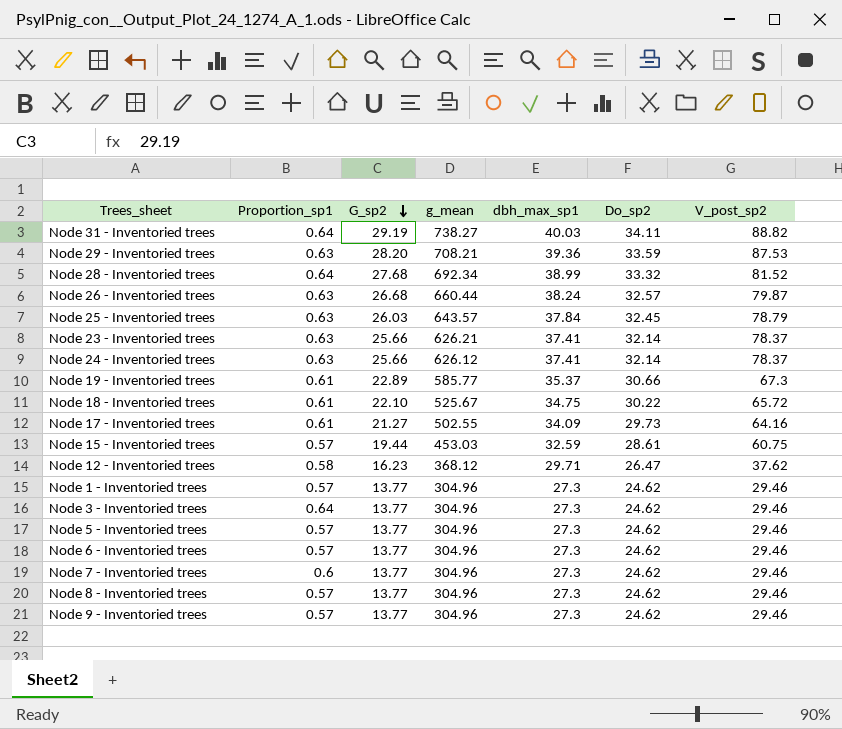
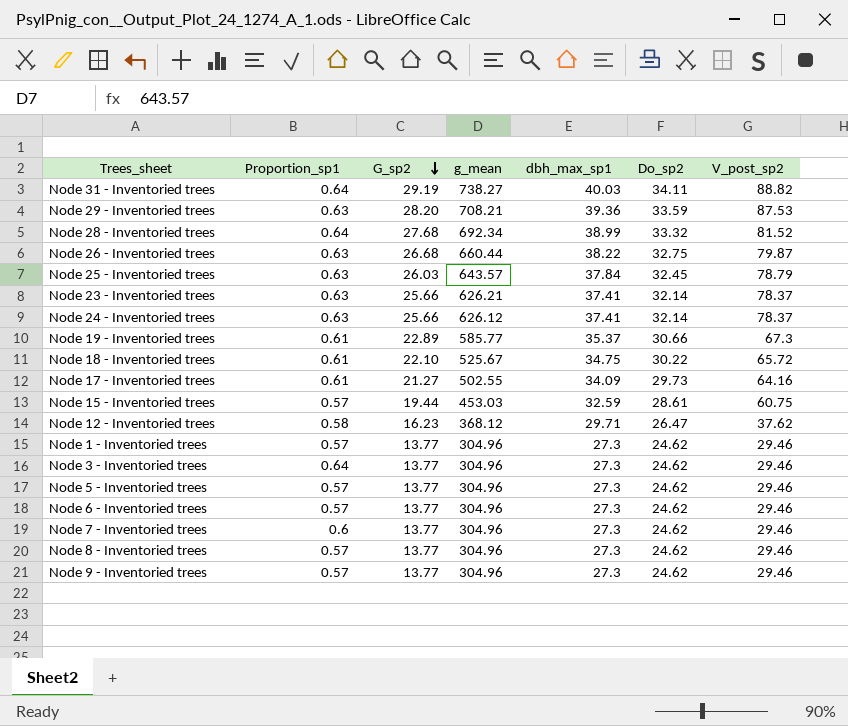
Node 26 - Inventoried trees | dbh_max_sp1: 38.24 -> 38.22
Node 26 - Inventoried trees | Do_sp2: 32.57 -> 32.75

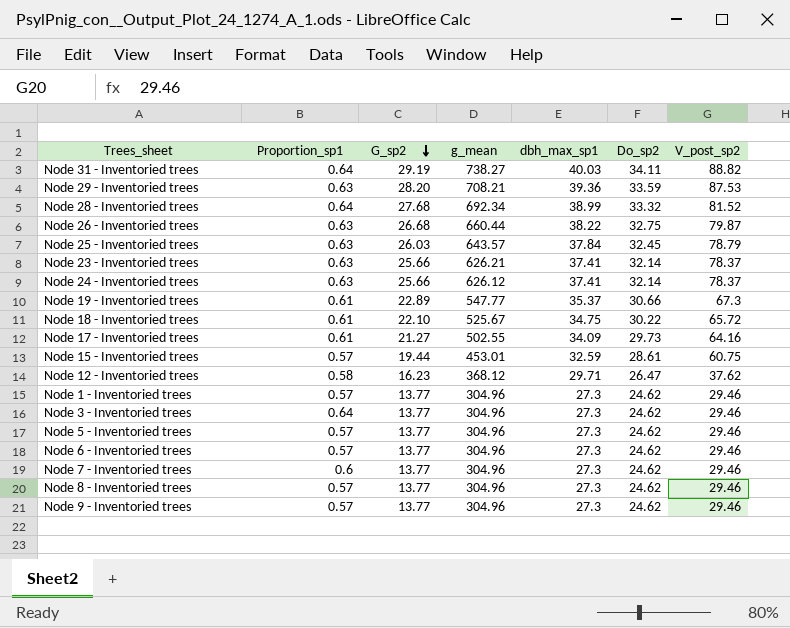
Node 19 - Inventoried trees | g_mean: 585.77 -> 547.77
Node 15 - Inventoried trees | g_mean: 453.03 -> 453.01

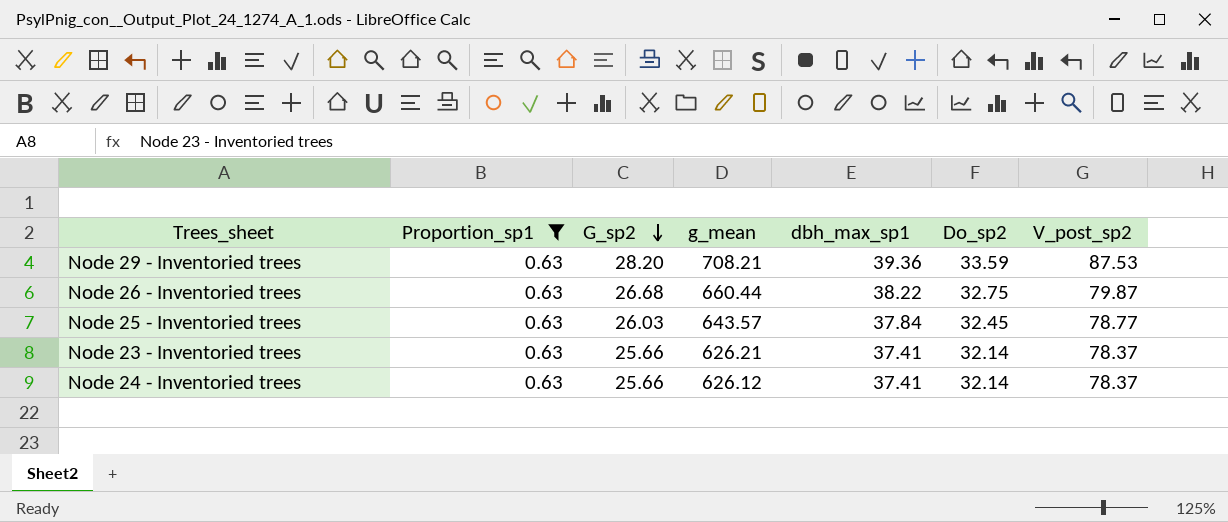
filter: none -> Proportion_sp1 = 0.63
Node 25 - Inventoried trees | V_post_sp2: 78.79 -> 78.77

